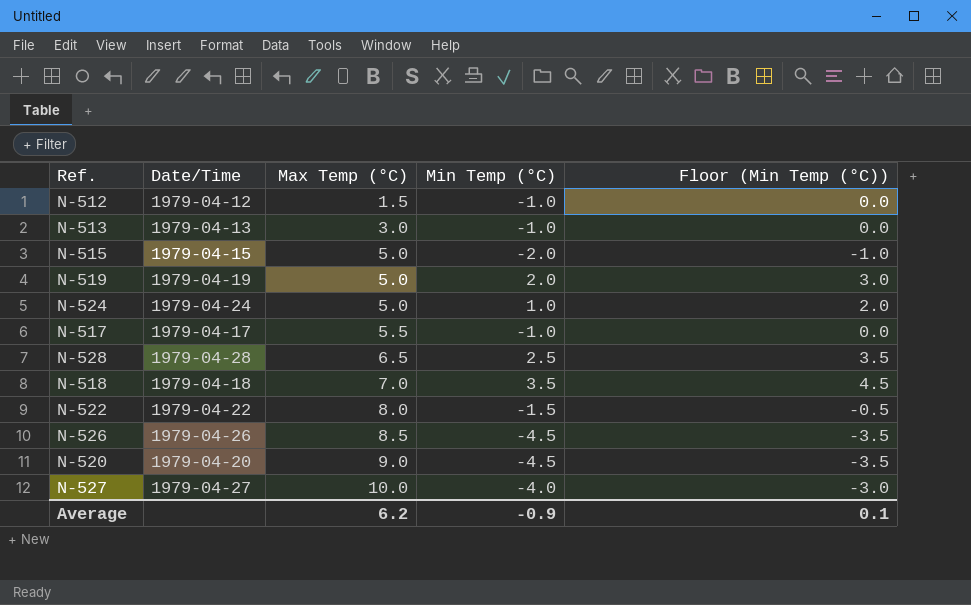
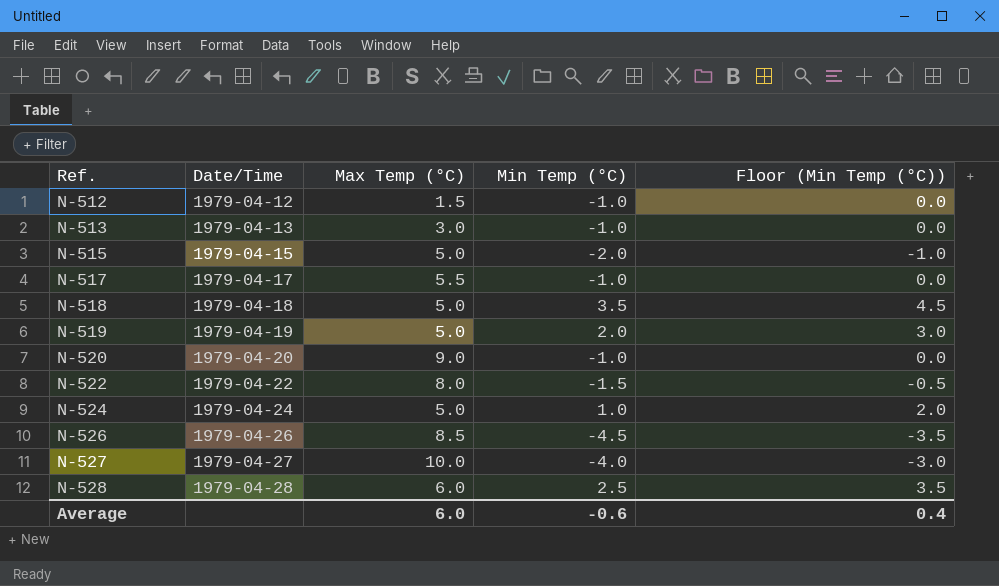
row order: Max Temp (°C) ascending -> Ref. ascending
N-518 | Max Temp (°C): 7.0 -> 5.0
N-520 | Min Temp (°C): -4.5 -> -1.0
N-520 | Floor (Min Temp (°C)): -3.5 -> 0.0
N-528 | Max Temp (°C): 6.5 -> 6.0
Average | Max Temp (°C): 6.2 -> 6.0
Average | Min Temp (°C): -0.9 -> -0.6
Average | Floor (Min Temp (°C)): 0.1 -> 0.4

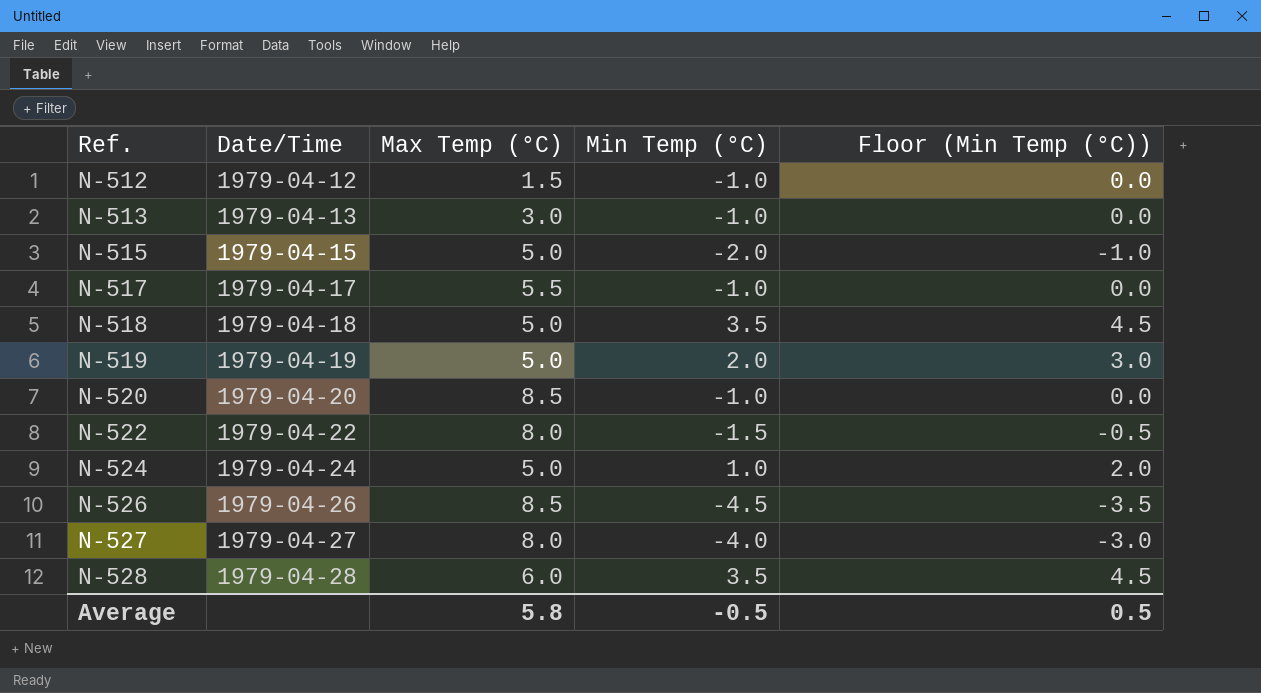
N-520 | Max Temp (°C): 9.0 -> 8.5
N-527 | Max Temp (°C): 10.0 -> 8.0
N-528 | Min Temp (°C): 2.5 -> 3.5
N-528 | Floor (Min Temp (°C)): 3.5 -> 4.5
Average | Max Temp (°C): 6.0 -> 5.8
Average | Min Temp (°C): -0.6 -> -0.5
Average | Floor (Min Temp (°C)): 0.4 -> 0.5

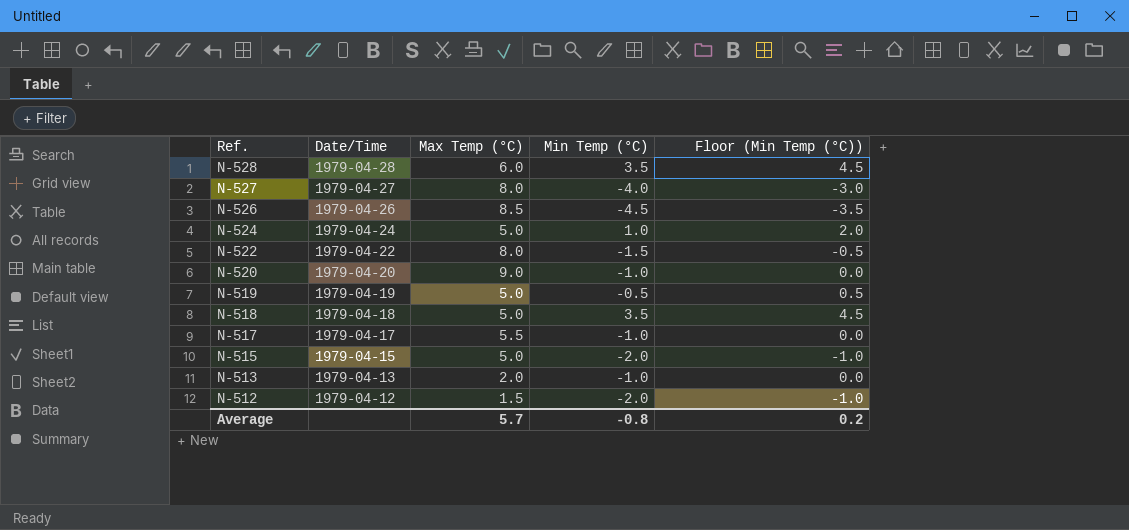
row order: Ref. ascending -> Ref. descending
N-520 | Max Temp (°C): 8.5 -> 9.0
N-519 | Min Temp (°C): 2.0 -> -0.5
N-519 | Floor (Min Temp (°C)): 3.0 -> 0.5
N-513 | Max Temp (°C): 3.0 -> 2.0
N-512 | Min Temp (°C): -1.0 -> -2.0
N-512 | Floor (Min Temp (°C)): 0.0 -> -1.0
Average | Max Temp (°C): 5.8 -> 5.7
Average | Min Temp (°C): -0.5 -> -0.8
Average | Floor (Min Temp (°C)): 0.5 -> 0.2

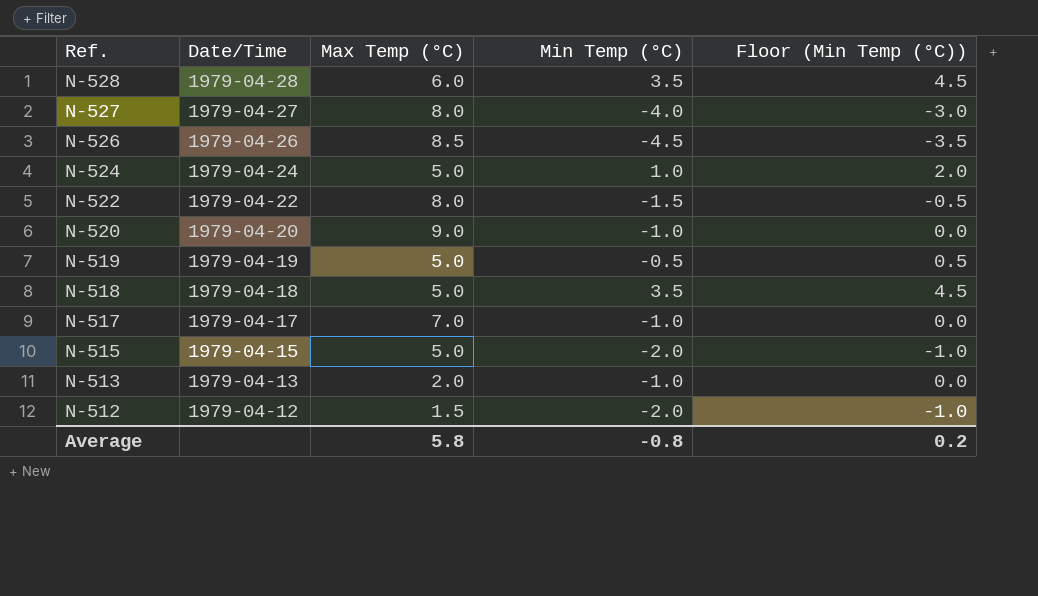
N-517 | Max Temp (°C): 5.5 -> 7.0
Average | Max Temp (°C): 5.7 -> 5.8

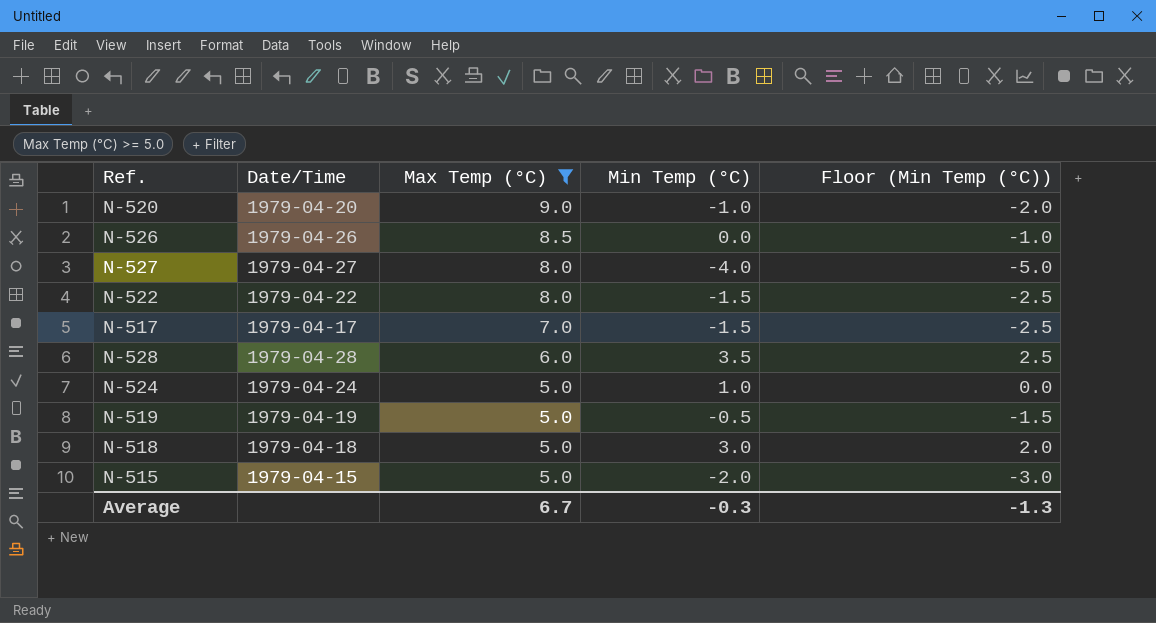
filter: none -> Max Temp (°C) >= 5.0
row order: Ref. descending -> Max Temp (°C) descending
column Floor (Min Temp (°C)) | formula: [Min Temp (°C)] + 1 -> [Min Temp (°C)] - 1
N-526 | Min Temp (°C): -4.5 -> 0.0
N-517 | Min Temp (°C): -1.0 -> -1.5
N-518 | Min Temp (°C): 3.5 -> 3.0
Average | Max Temp (°C): 5.8 -> 6.7
Average | Min Temp (°C): -0.8 -> -0.3
Average | Floor (Min Temp (°C)): 0.2 -> -1.3

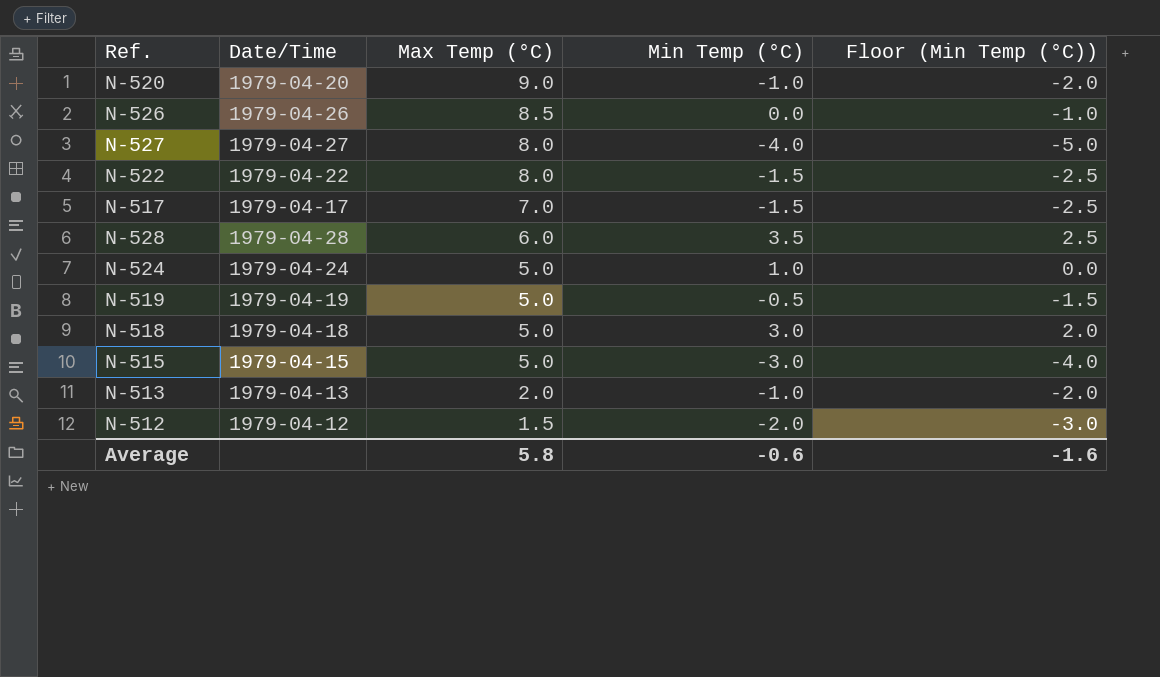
filter: Max Temp (°C) >= 5.0 -> none
N-515 | Min Temp (°C): -2.0 -> -3.0
N-515 | Floor (Min Temp (°C)): -3.0 -> -4.0
Average | Max Temp (°C): 6.7 -> 5.8
Average | Min Temp (°C): -0.3 -> -0.6
Average | Floor (Min Temp (°C)): -1.3 -> -1.6

